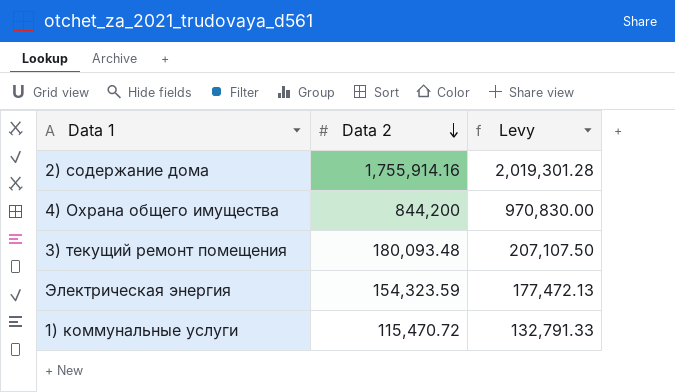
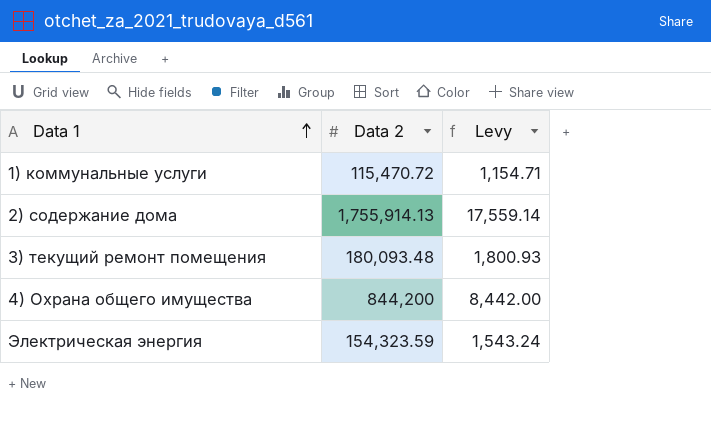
row order: Data 2 descending -> Data 1 ascending
column Levy | formula: [Data 2] * 1.15 -> [Data 2] * 0.01
2) содержание дома | Data 2: 1,755,914.16 -> 1,755,914.13

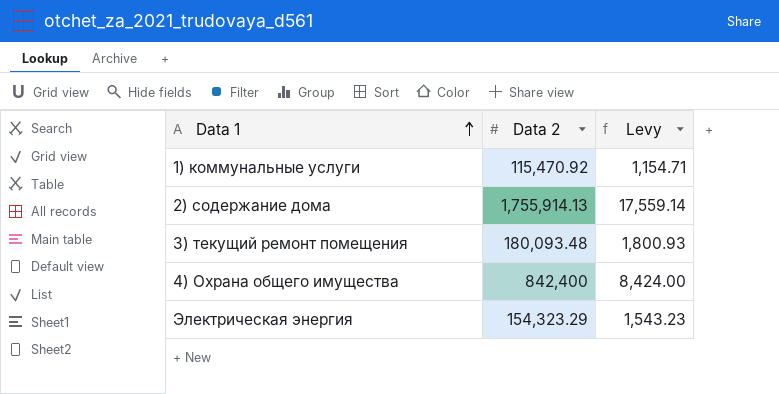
1) коммунальные услуги | Data 2: 115,470.72 -> 115,470.92
4) Охрана общего имущества | Data 2: 844,200 -> 842,400
4) Охрана общего имущества | Levy: 8,442.00 -> 8,424.00
Электрическая энергия | Data 2: 154,323.59 -> 154,323.29
Электрическая энергия | Levy: 1,543.24 -> 1,543.23

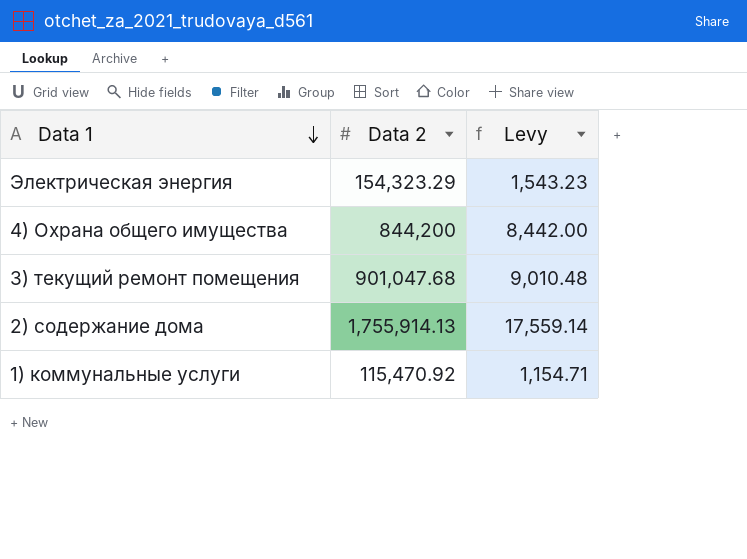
row order: Data 1 ascending -> Data 1 descending
4) Охрана общего имущества | Data 2: 842,400 -> 844,200
4) Охрана общего имущества | Levy: 8,424.00 -> 8,442.00
3) текущий ремонт помещения | Data 2: 180,093.48 -> 901,047.68
3) текущий ремонт помещения | Levy: 1,800.93 -> 9,010.48

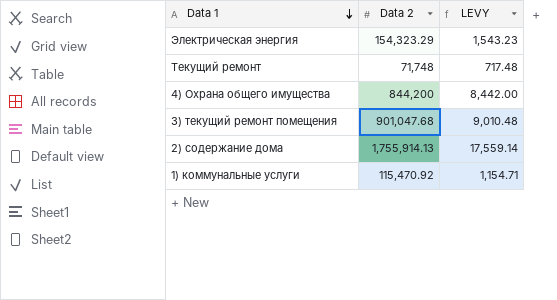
column name: Levy -> LEVY
row Текущий ремонт: none -> 71,748 | 717.48

